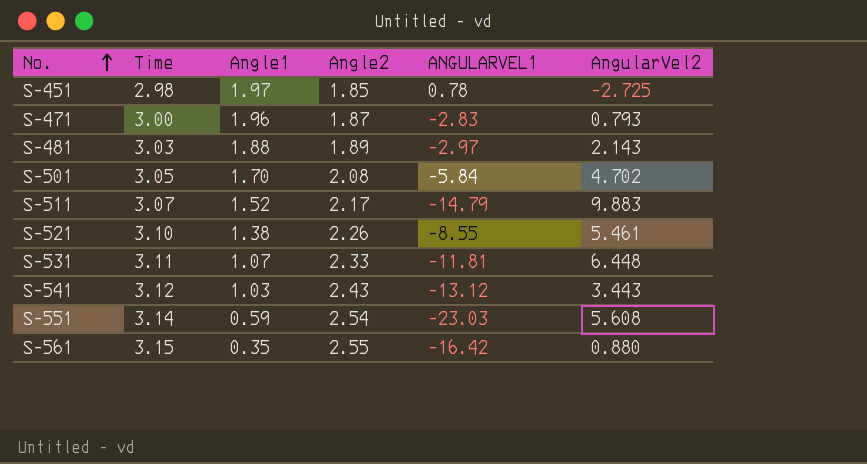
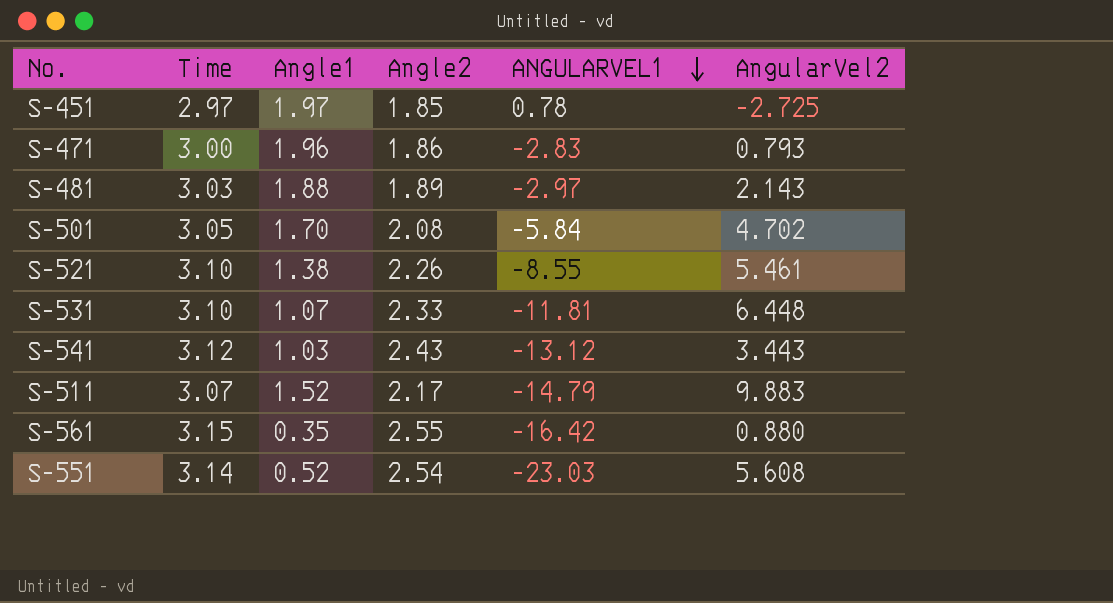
row order: No. ascending -> ANGULARVEL1 descending
S-451 | Time: 2.98 -> 2.97
S-471 | Angle2: 1.87 -> 1.86
S-531 | Time: 3.11 -> 3.10
S-551 | Angle1: 0.59 -> 0.52

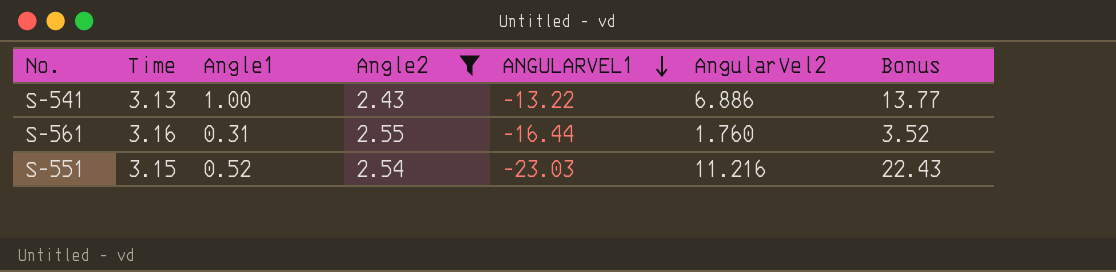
filter: none -> Angle2 >= 2.43
column Bonus | formula: none -> [AngularVel2] * 2
S-541 | Time: 3.12 -> 3.13
S-541 | Angle1: 1.03 -> 1.00
S-541 | ANGULARVEL1: -13.12 -> -13.22
S-541 | AngularVel2: 3.443 -> 6.886
S-561 | Time: 3.15 -> 3.16
S-561 | Angle1: 0.35 -> 0.31
S-561 | ANGULARVEL1: -16.42 -> -16.44
S-561 | AngularVel2: 0.880 -> 1.760
S-551 | Time: 3.14 -> 3.15
S-551 | AngularVel2: 5.608 -> 11.216

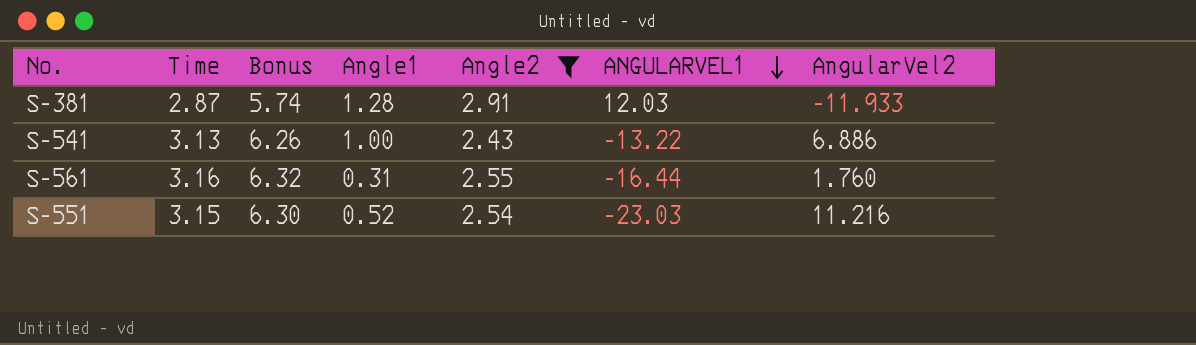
column Bonus | formula: [AngularVel2] * 2 -> [Time] * 2
column Bonus | position: 7 -> 3
row S-381: none -> 2.87 | 5.74 | 1.28 | 2.91 | 12.03 | -11.933

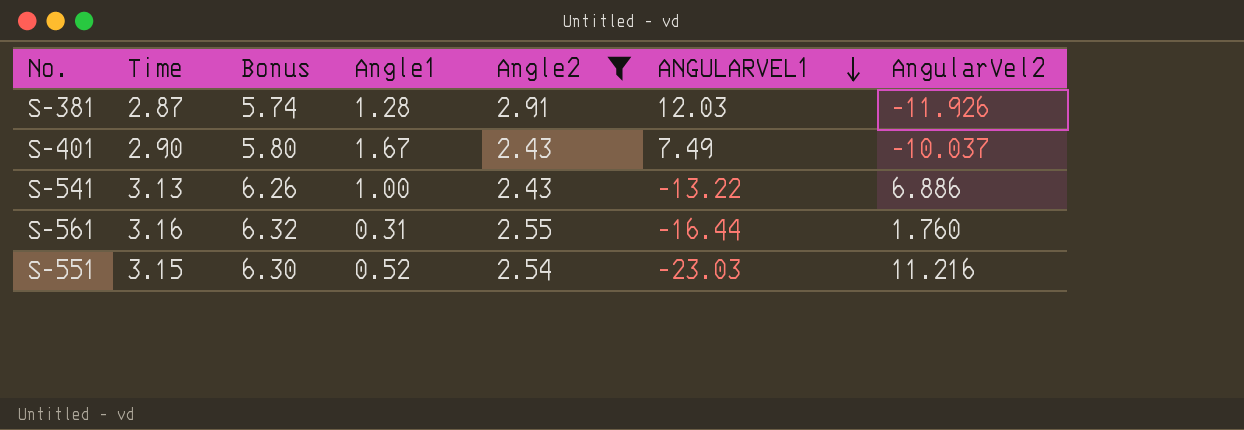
S-381 | AngularVel2: -11.933 -> -11.926
row S-401: none -> 2.90 | 5.80 | 1.67 | 2.43 | 7.49 | -10.037

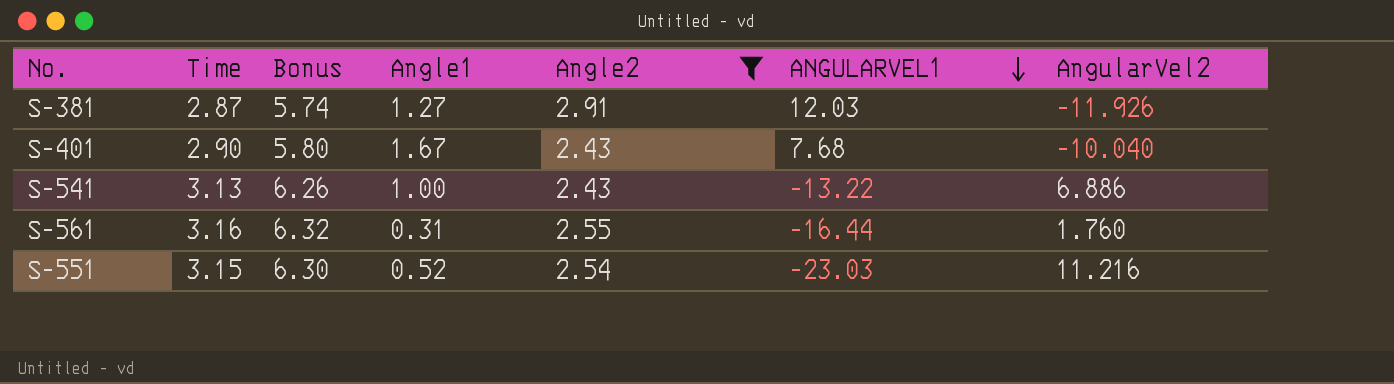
S-381 | Angle1: 1.28 -> 1.27
S-401 | ANGULARVEL1: 7.49 -> 7.68
S-401 | AngularVel2: -10.037 -> -10.040

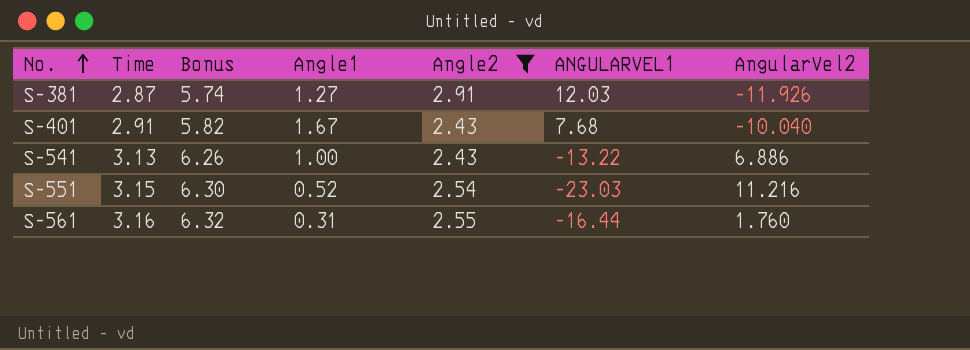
row order: ANGULARVEL1 descending -> No. ascending
S-401 | Time: 2.90 -> 2.91
S-401 | Bonus: 5.80 -> 5.82

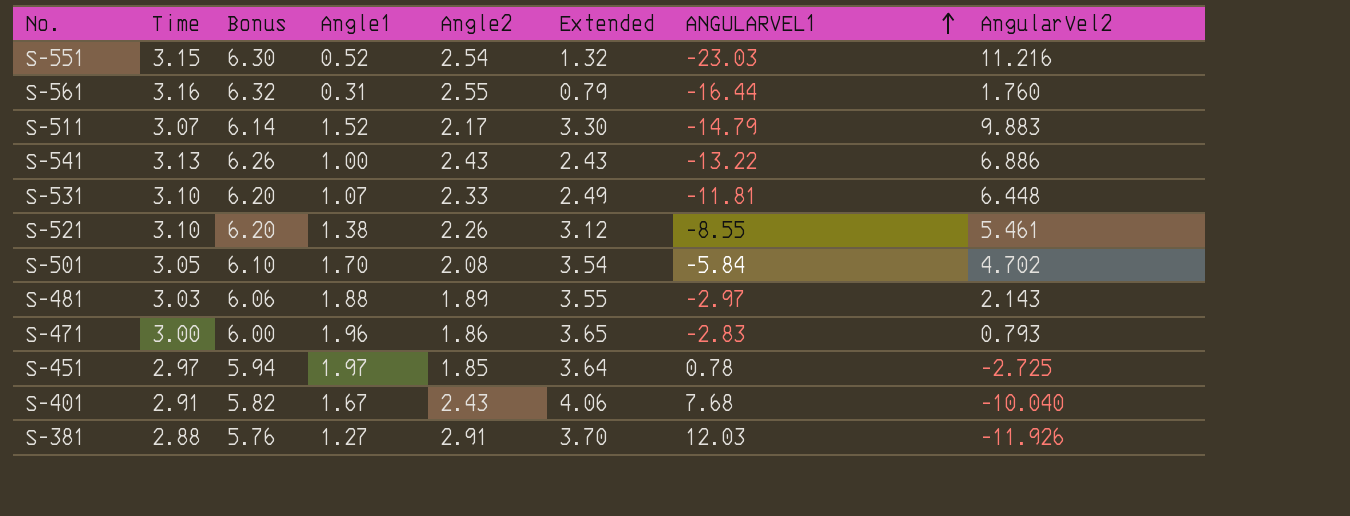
filter: Angle2 >= 2.43 -> none
row order: No. ascending -> ANGULARVEL1 ascending
column Extended | formula: none -> [Angle1] * [Angle2]
S-381 | Time: 2.87 -> 2.88
S-381 | Bonus: 5.74 -> 5.76

